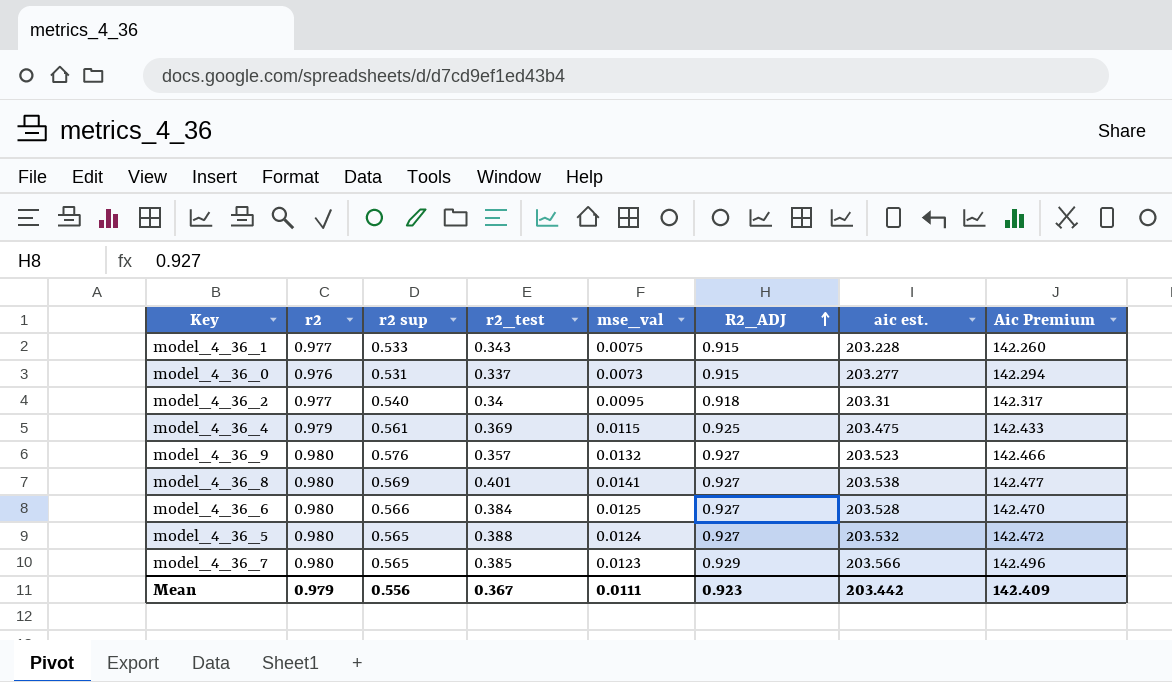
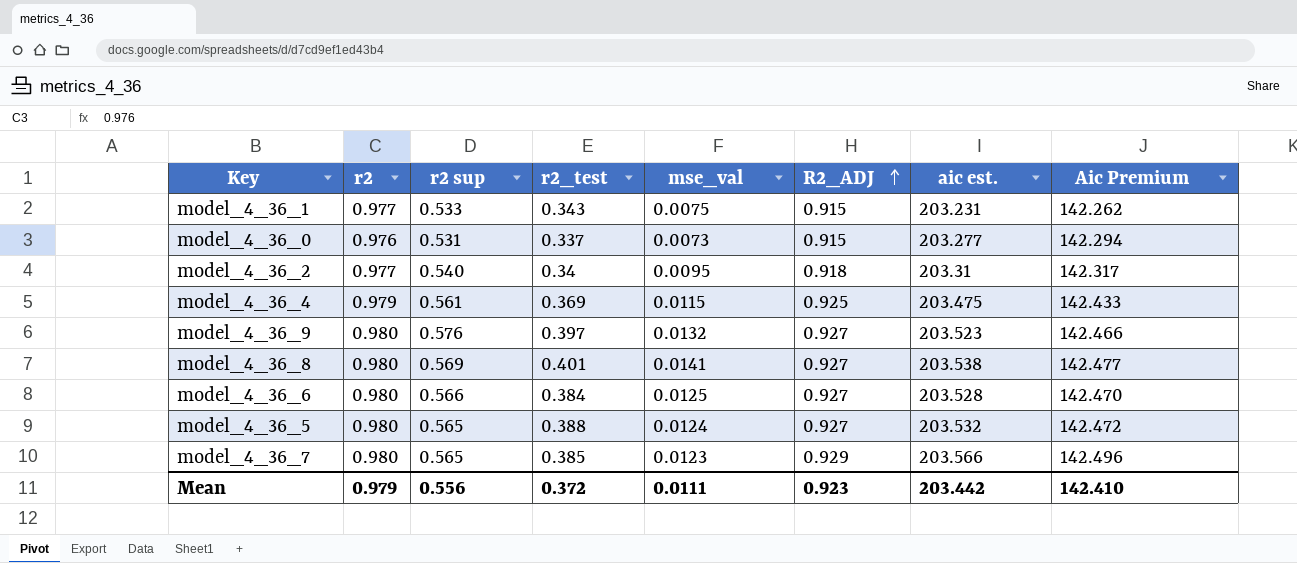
model_4_36_1 | aic est.: 203.228 -> 203.231
model_4_36_1 | Aic Premium: 142.260 -> 142.262
model_4_36_9 | r2_test: 0.357 -> 0.397
Mean | r2_test: 0.367 -> 0.372
Mean | Aic Premium: 142.409 -> 142.410

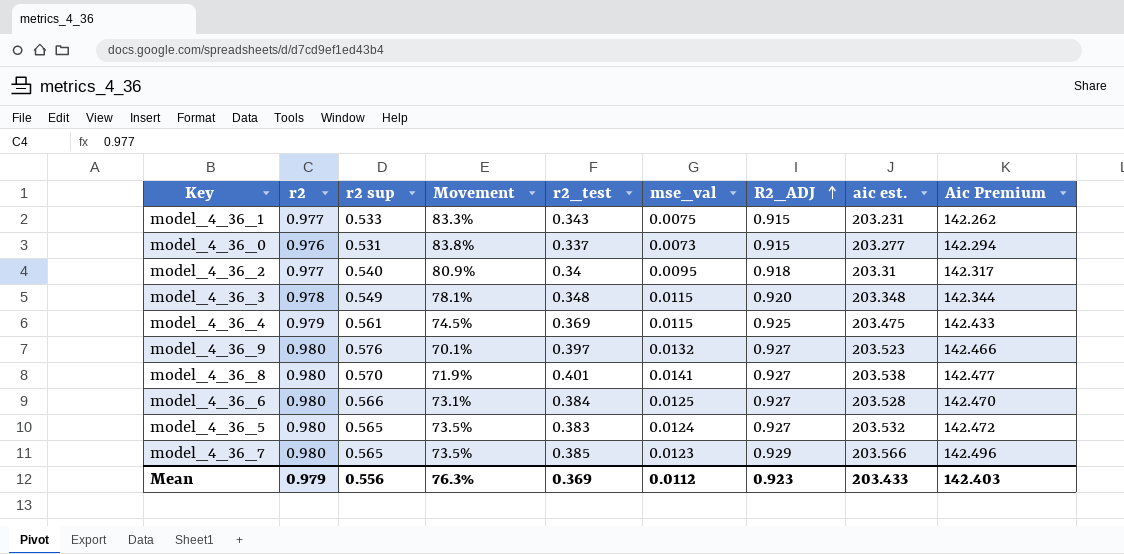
column Movement | formula: none -> ([r2] - [r2 sup]) / [r2 sup]
row model_4_36_3: none -> 0.978 | 0.549 | 78.1% | 0.348 | 0.0115 | 0.920 | 203.348 | 142.344
model_4_36_8 | r2 sup: 0.569 -> 0.570
model_4_36_5 | r2_test: 0.388 -> 0.383
Mean | r2_test: 0.372 -> 0.369
Mean | mse_val: 0.0111 -> 0.0112
Mean | aic est.: 203.442 -> 203.433
Mean | Aic Premium: 142.410 -> 142.403

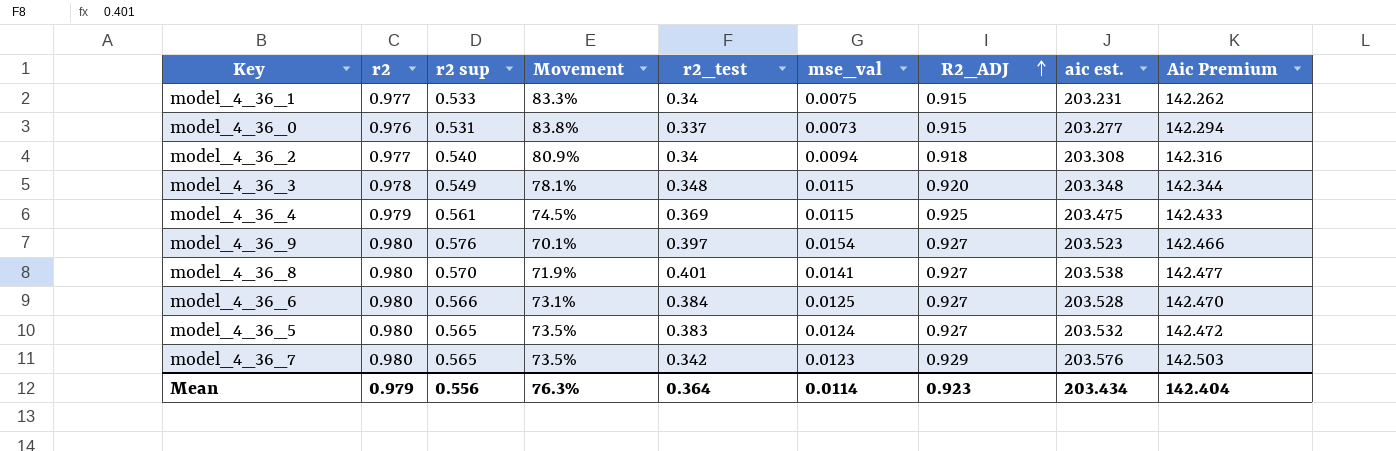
model_4_36_1 | r2_test: 0.343 -> 0.34
model_4_36_2 | mse_val: 0.0095 -> 0.0094
model_4_36_2 | aic est.: 203.31 -> 203.308
model_4_36_2 | Aic Premium: 142.317 -> 142.316
model_4_36_9 | mse_val: 0.0132 -> 0.0154
model_4_36_7 | r2_test: 0.385 -> 0.342
model_4_36_7 | aic est.: 203.566 -> 203.576
model_4_36_7 | Aic Premium: 142.496 -> 142.503
Mean | r2_test: 0.369 -> 0.364
Mean | mse_val: 0.0112 -> 0.0114
Mean | aic est.: 203.433 -> 203.434
Mean | Aic Premium: 142.403 -> 142.404

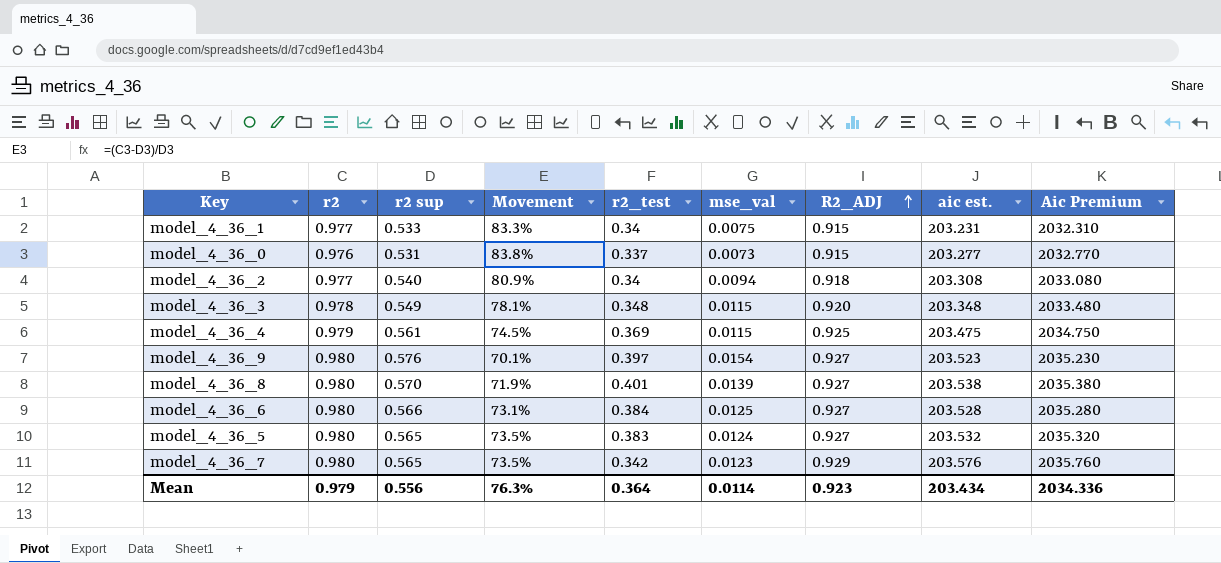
column Aic Premium | formula: [aic est.] * 0.7 -> [aic est.] * 10
model_4_36_8 | mse_val: 0.0141 -> 0.0139
Mean | Aic Premium: 142.404 -> 2034.336

